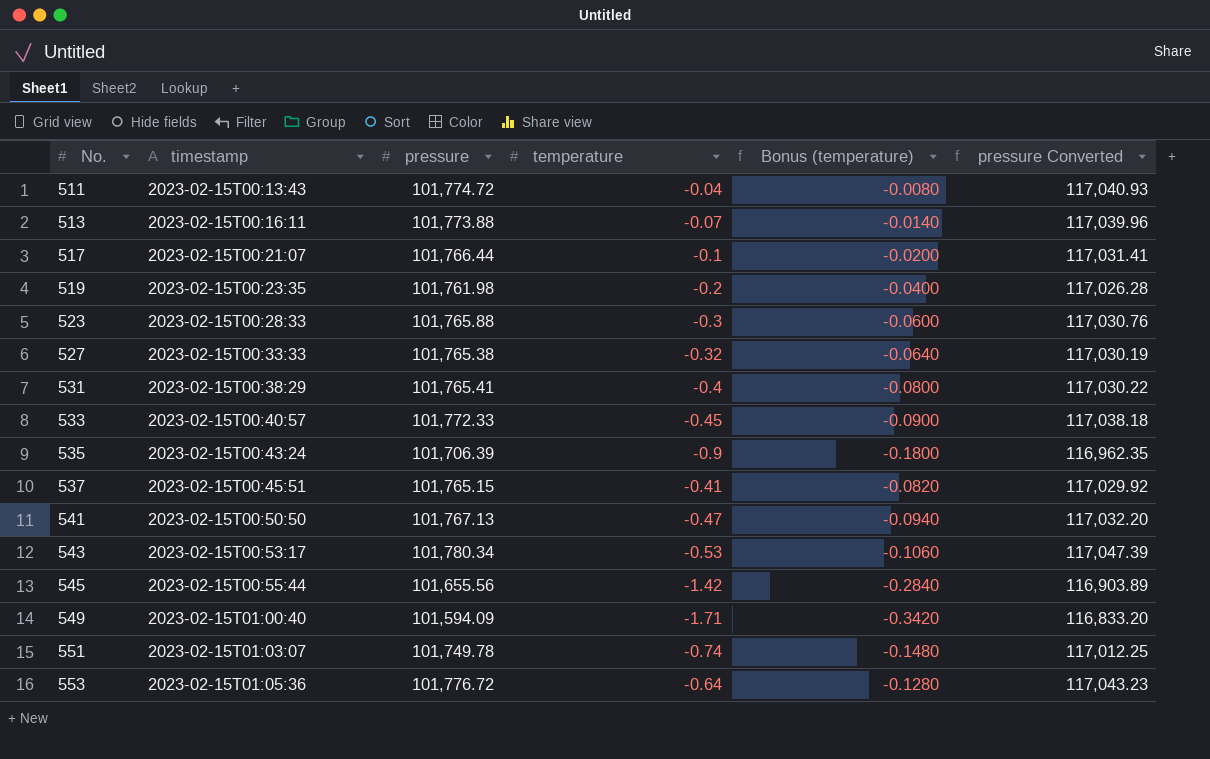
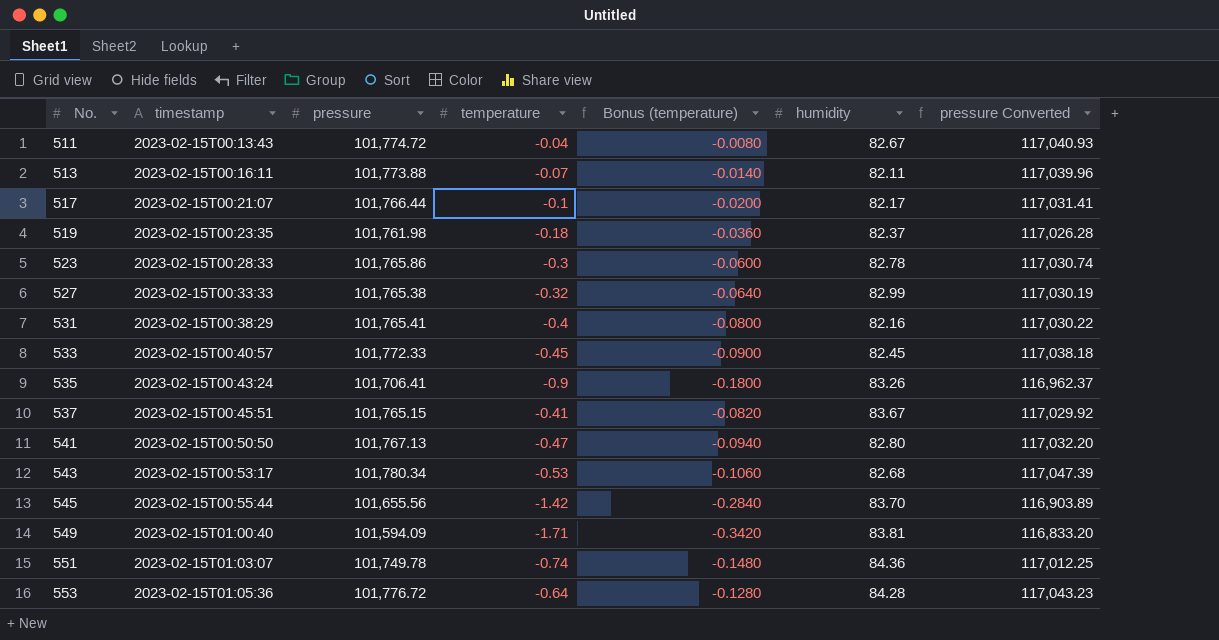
column humidity | position: none -> 6
519 | temperature: -0.2 -> -0.18
519 | Bonus (temperature): -0.0400 -> -0.0360
523 | pressure: 101,765.88 -> 101,765.86
523 | pressure Converted: 117,030.76 -> 117,030.74
535 | pressure: 101,706.39 -> 101,706.41
535 | pressure Converted: 116,962.35 -> 116,962.37

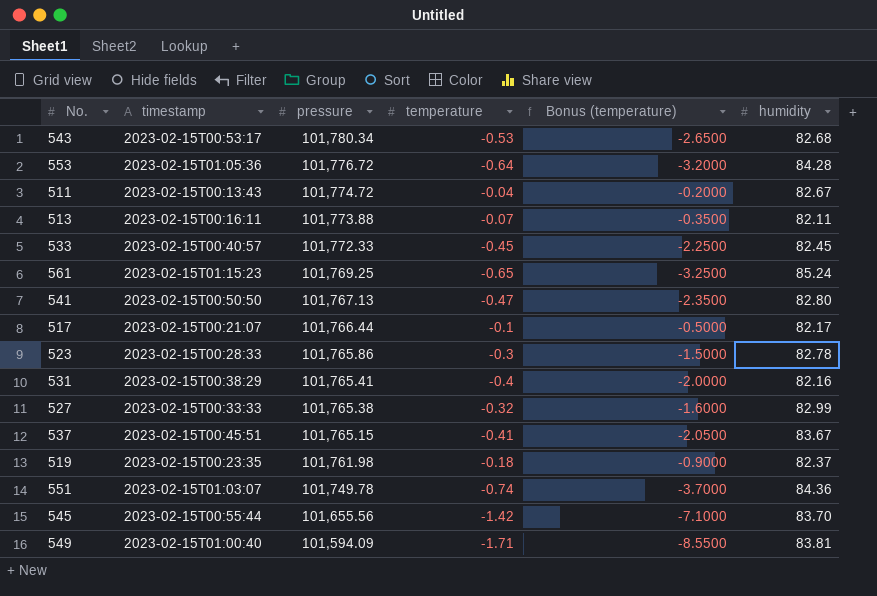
row order: No. ascending -> pressure descending
column pressure Converted | formula: [pressure] * 1.15 -> none
column Bonus (temperature) | formula: [temperature] * 0.2 -> [temperature] * 5
row 535: 2023-02-15T00:43:24 | 101,706.41 | -0.9 | -0.1800 | 83.26 | 116,962.37 -> none
row 561: none -> 2023-02-15T01:15:23 | 101,769.25 | -0.65 | -3.2500 | 85.24

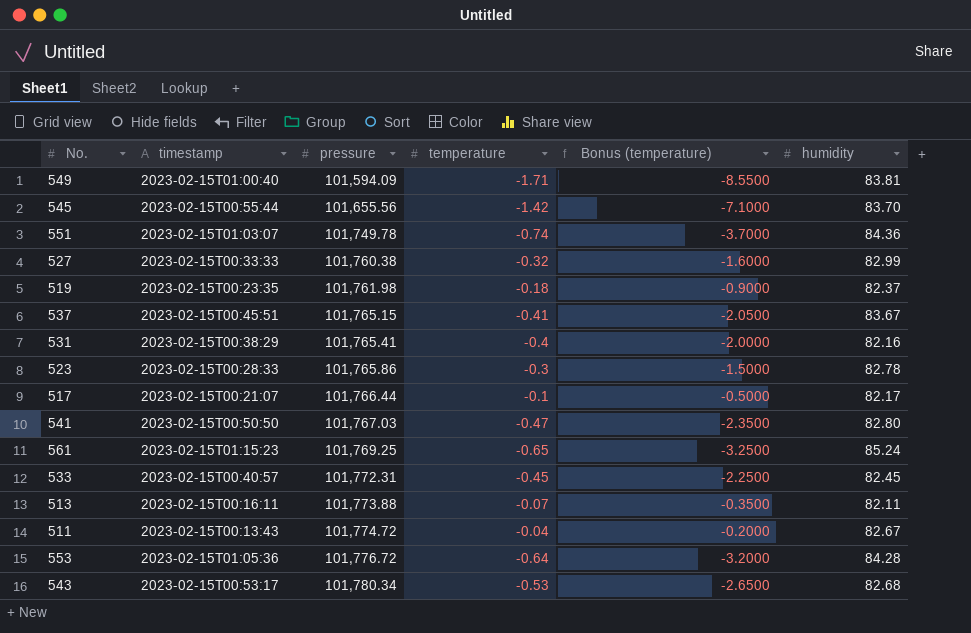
row order: pressure descending -> pressure ascending
527 | pressure: 101,765.38 -> 101,760.38
541 | pressure: 101,767.13 -> 101,767.03
533 | pressure: 101,772.33 -> 101,772.31

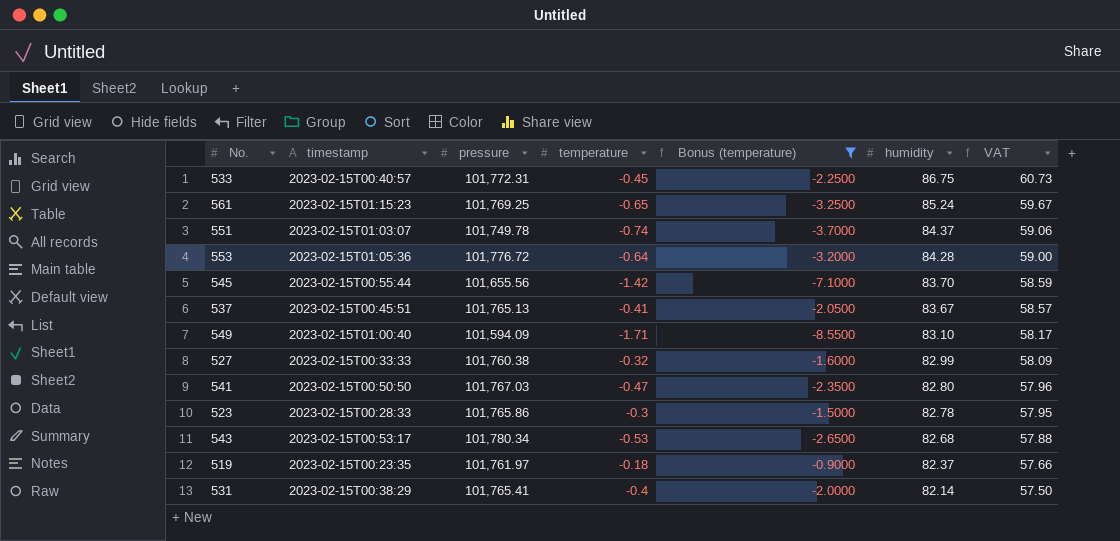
filter: none -> Bonus (temperature) <= -0.9000
row order: pressure ascending -> humidity descending
column VAT | formula: none -> [humidity] * 0.7
533 | humidity: 82.45 -> 86.75
551 | humidity: 84.36 -> 84.37
537 | pressure: 101,765.15 -> 101,765.13
549 | humidity: 83.81 -> 83.10
519 | pressure: 101,761.98 -> 101,761.97
531 | humidity: 82.16 -> 82.14

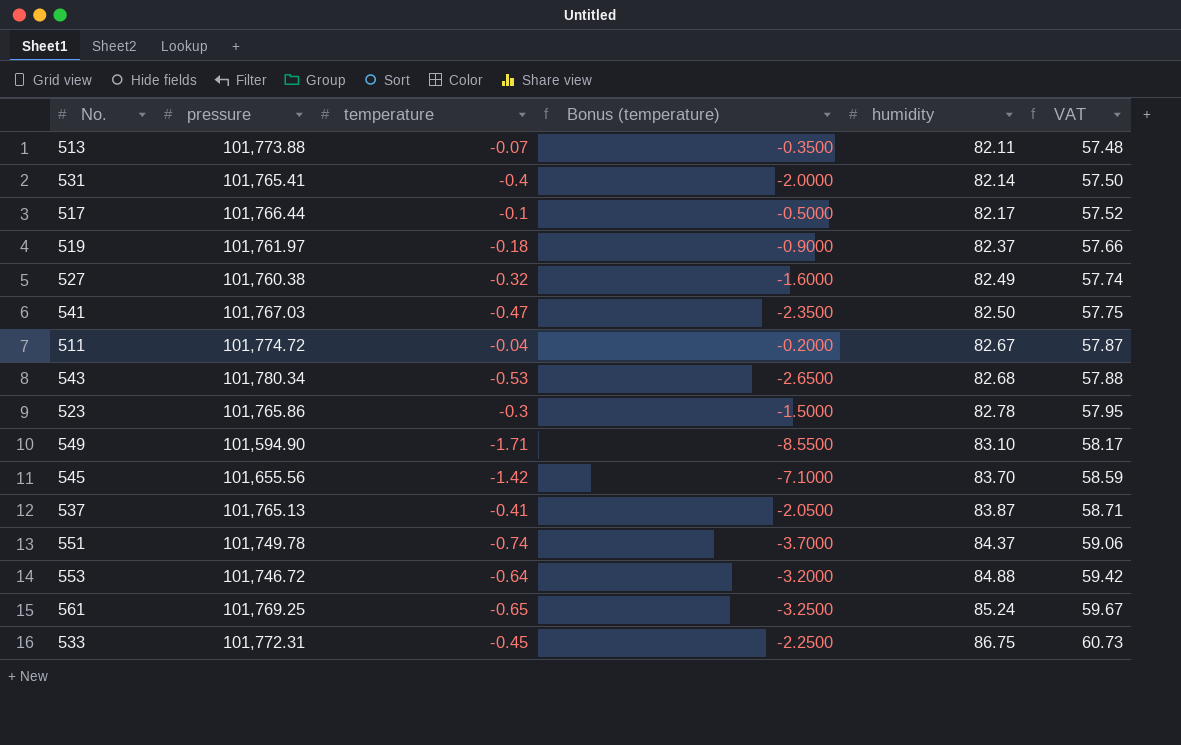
filter: Bonus (temperature) <= -0.9000 -> none
row order: humidity descending -> humidity ascending
column timestamp | position: 2 -> none
527 | humidity: 82.99 -> 82.49
527 | VAT: 58.09 -> 57.74
541 | humidity: 82.80 -> 82.50
541 | VAT: 57.96 -> 57.75
549 | pressure: 101,594.09 -> 101,594.90
537 | humidity: 83.67 -> 83.87
537 | VAT: 58.57 -> 58.71
553 | pressure: 101,776.72 -> 101,746.72
553 | humidity: 84.28 -> 84.88
553 | VAT: 59.00 -> 59.42

